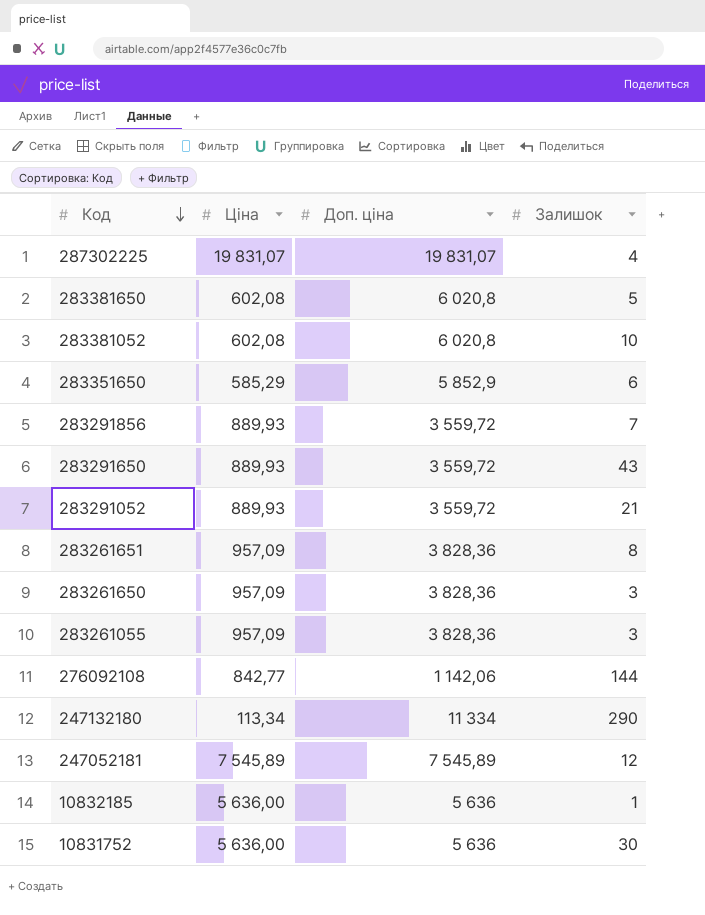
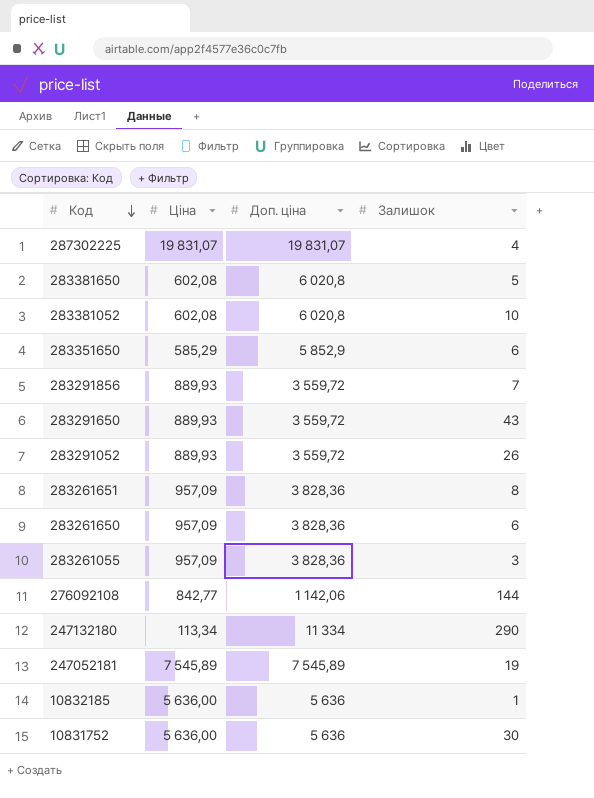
283291052 | Залишок: 21 -> 26
283261650 | Залишок: 3 -> 6
247052181 | Залишок: 12 -> 19

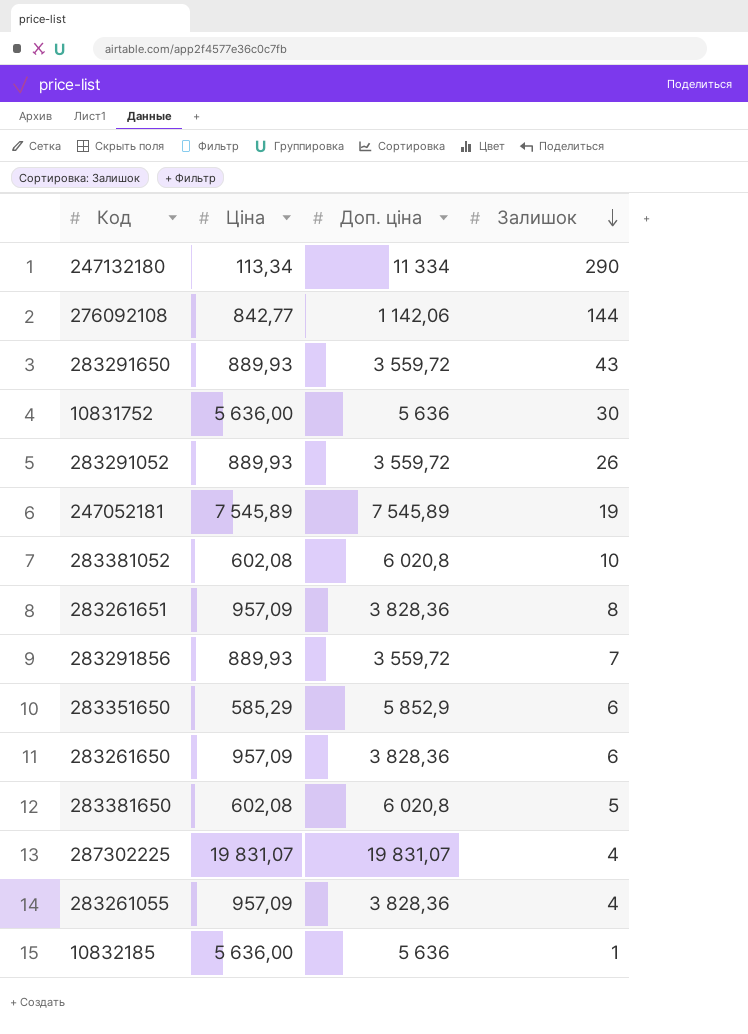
row order: Код descending -> Залишок descending
283261055 | Залишок: 3 -> 4

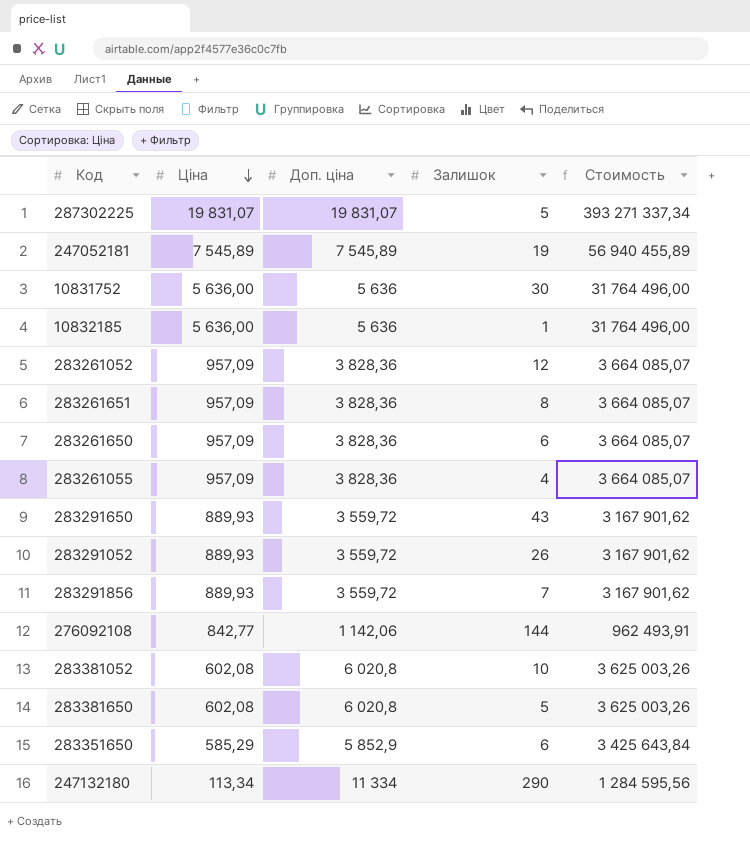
row order: Залишок descending -> Ціна descending
column Стоимость | formula: none -> [Ціна] * [Доп. ціна]
287302225 | Залишок: 4 -> 5
row 283261052: none -> 957,09 | 3 828,36 | 12 | 3 664 085,07

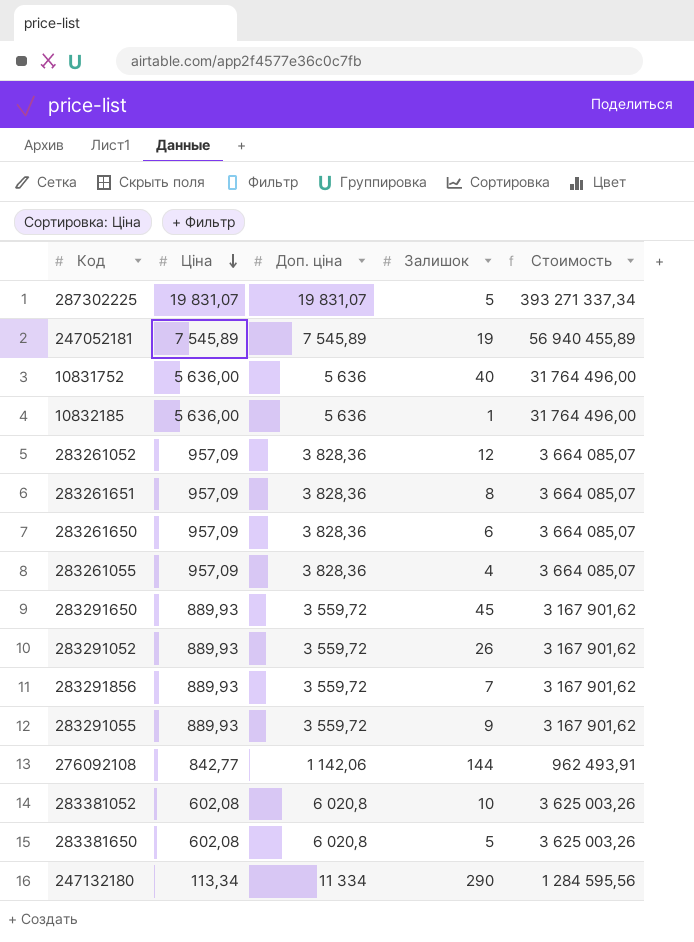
row 283351650: 585,29 | 5 852,9 | 6 | 3 425 643,84 -> none
10831752 | Залишок: 30 -> 40
283291650 | Залишок: 43 -> 45
row 283291055: none -> 889,93 | 3 559,72 | 9 | 3 167 901,62

